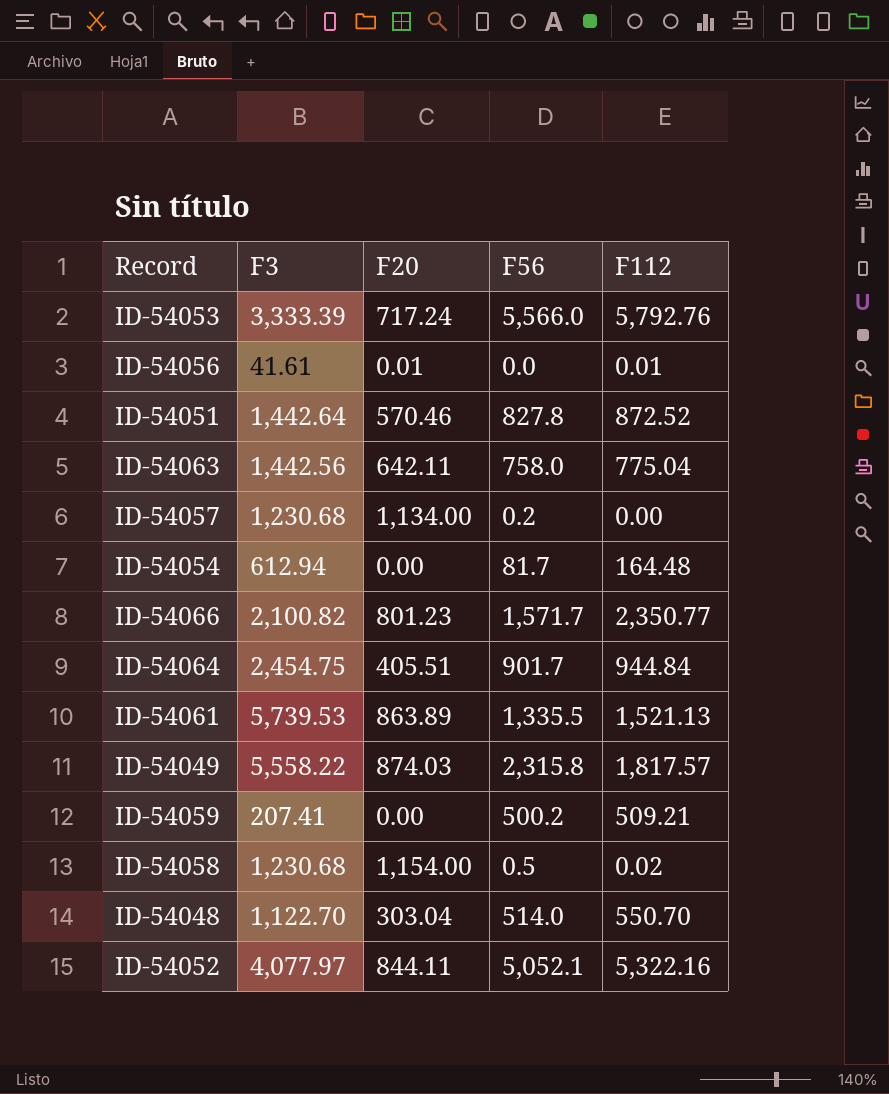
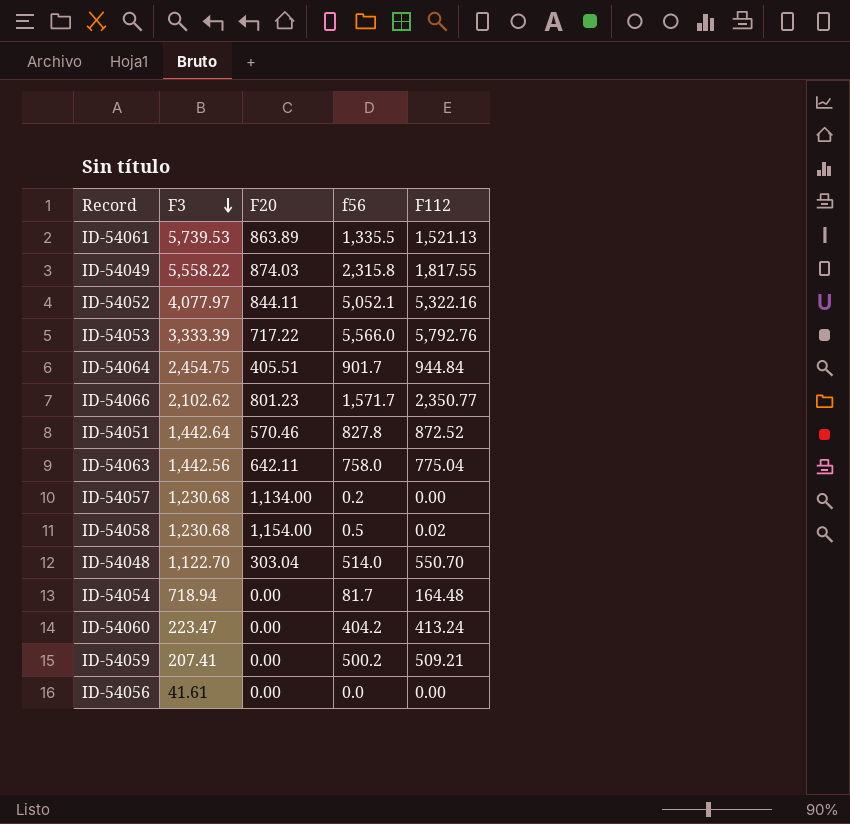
row order: none -> F3 descending
column name: F56 -> f56
ID-54049 | F112: 1,817.57 -> 1,817.55
ID-54053 | F20: 717.24 -> 717.22
ID-54066 | F3: 2,100.82 -> 2,102.62
ID-54054 | F3: 612.94 -> 718.94
row ID-54060: none -> 223.47 | 0.00 | 404.2 | 413.24
ID-54056 | F20: 0.01 -> 0.00
ID-54056 | F112: 0.01 -> 0.00

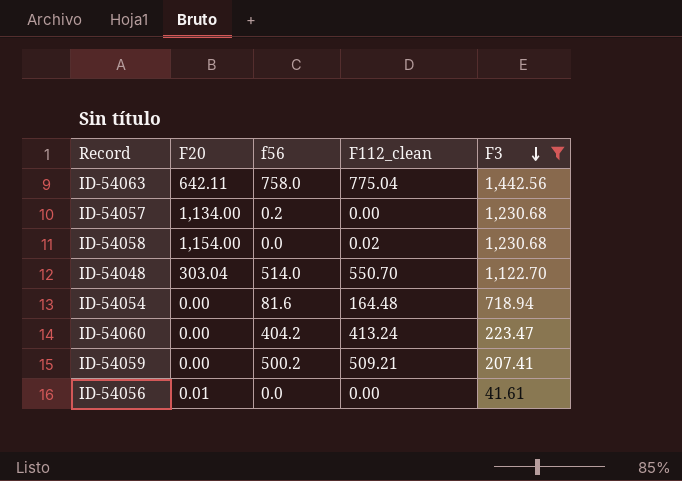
filter: none -> F3 <= 1,442.56
column name: F112 -> F112_clean
column F3 | position: 2 -> 5
ID-54058 | f56: 0.5 -> 0.0
ID-54054 | f56: 81.7 -> 81.6
ID-54056 | F20: 0.00 -> 0.01

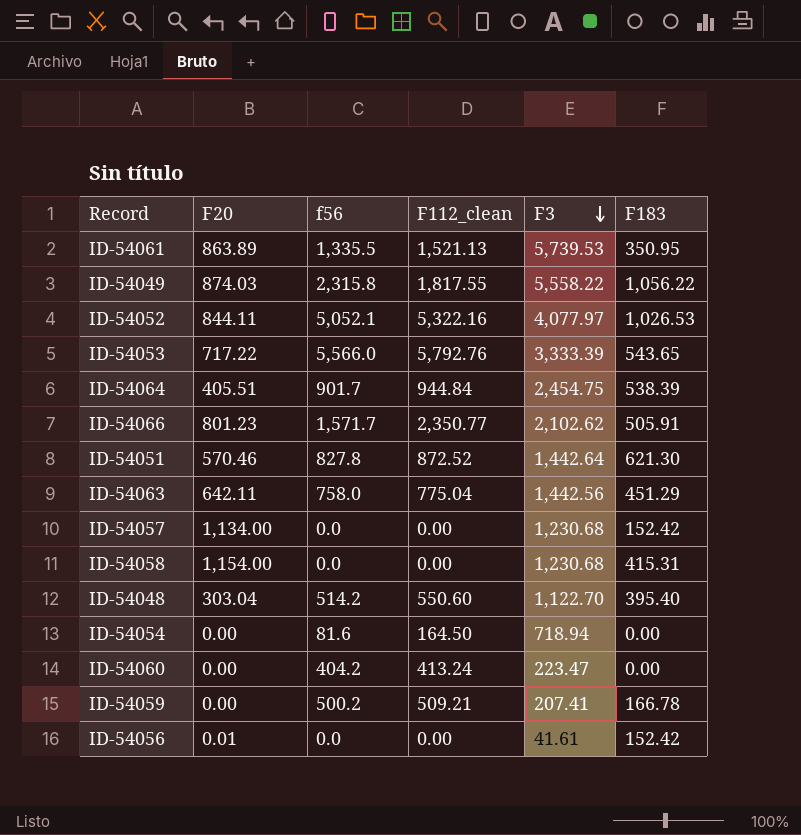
filter: F3 <= 1,442.56 -> none
column F183 | position: none -> 6
ID-54057 | f56: 0.2 -> 0.0
ID-54058 | F112_clean: 0.02 -> 0.00
ID-54048 | f56: 514.0 -> 514.2
ID-54048 | F112_clean: 550.70 -> 550.60
ID-54054 | F112_clean: 164.48 -> 164.50

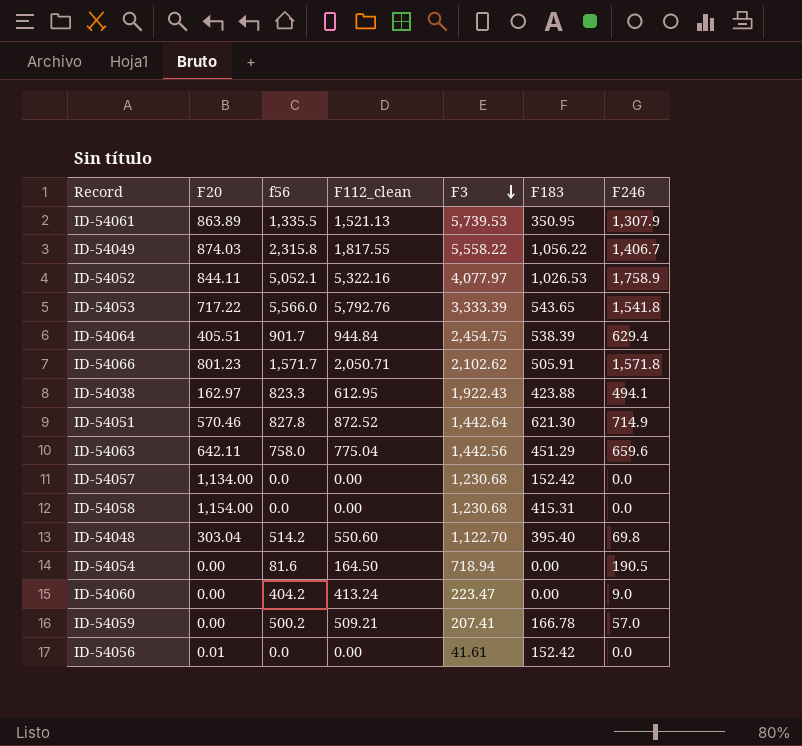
column F246 | position: none -> 7
ID-54066 | F112_clean: 2,350.77 -> 2,050.71
row ID-54038: none -> 162.97 | 823.3 | 612.95 | 1,922.43 | 423.88 | 494.1

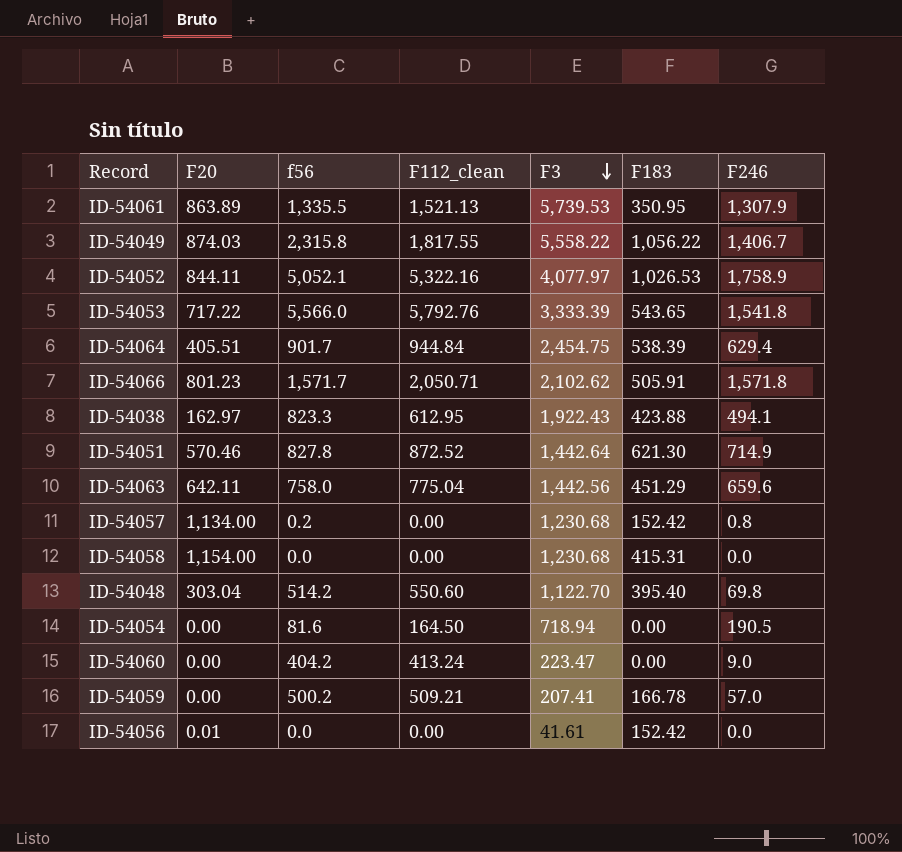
ID-54057 | f56: 0.0 -> 0.2
ID-54057 | F246: 0.0 -> 0.8

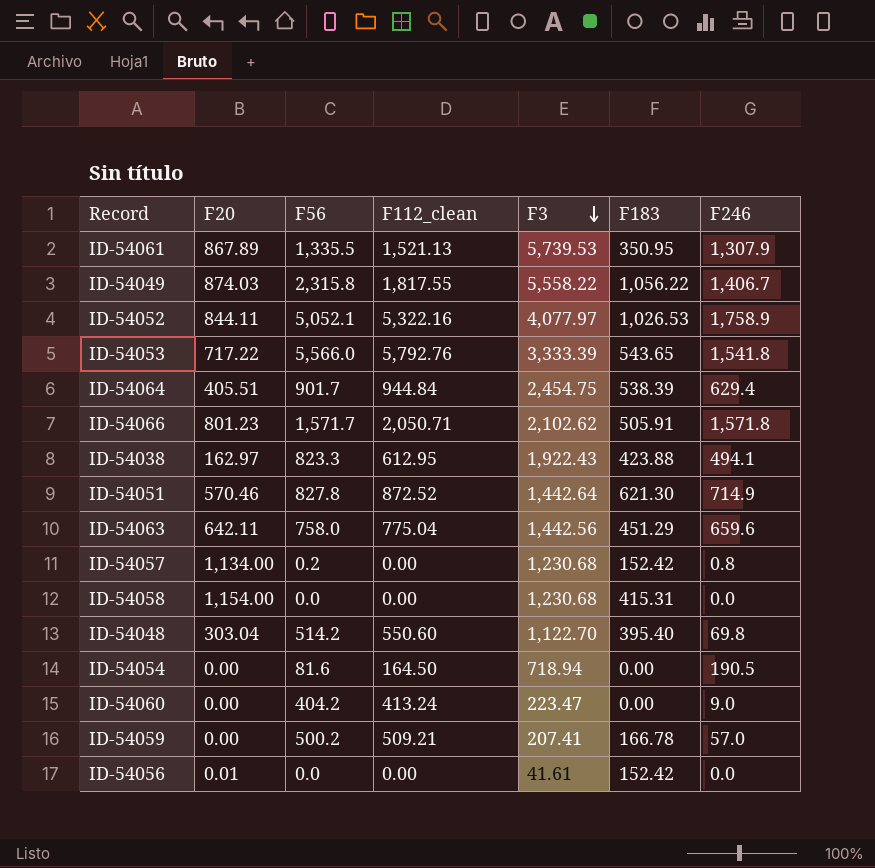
column name: f56 -> F56
ID-54061 | F20: 863.89 -> 867.89

